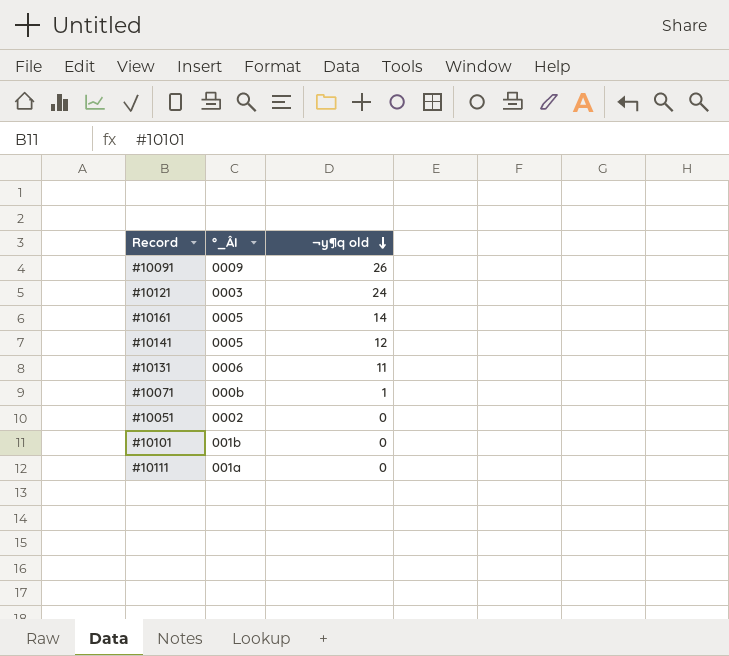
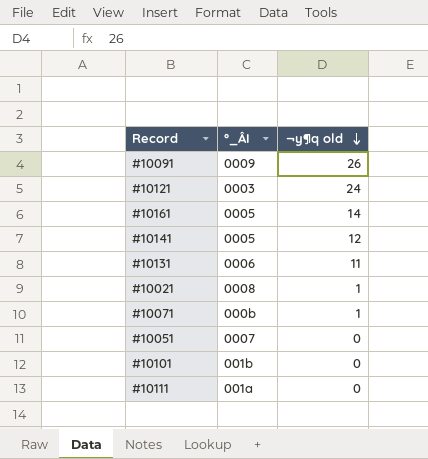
row #10021: none -> 0008 | 1
#10051 | °_ÂI: 0002 -> 0007

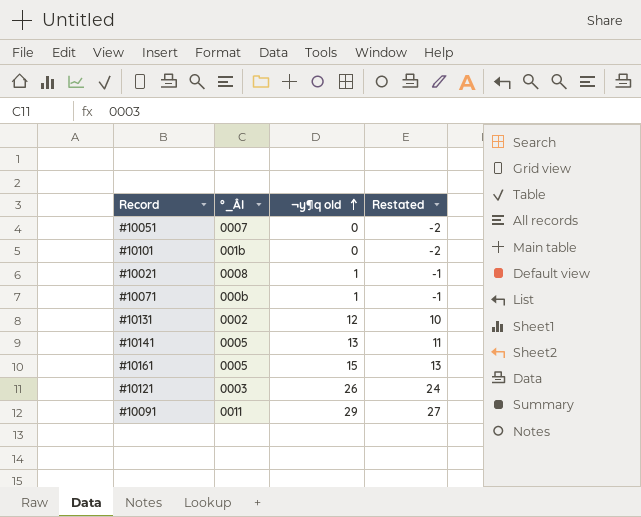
row order: ¬y¶q old descending -> ¬y¶q old ascending
column Restated | formula: none -> [¬y¶q old] - 2
row #10111: 001a | 0 -> none
#10131 | °_ÂI: 0006 -> 0002
#10131 | ¬y¶q old: 11 -> 12
#10141 | ¬y¶q old: 12 -> 13
#10161 | ¬y¶q old: 14 -> 15
#10121 | ¬y¶q old: 24 -> 26
#10091 | °_ÂI: 0009 -> 0011
#10091 | ¬y¶q old: 26 -> 29

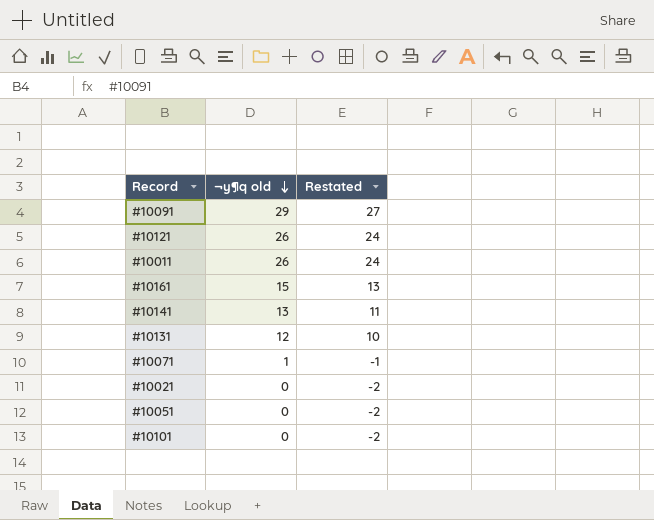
row order: ¬y¶q old ascending -> ¬y¶q old descending
column °_ÂI | position: 2 -> none
row #10011: none -> 26 | 24
#10021 | ¬y¶q old: 1 -> 0
#10021 | Restated: -1 -> -2

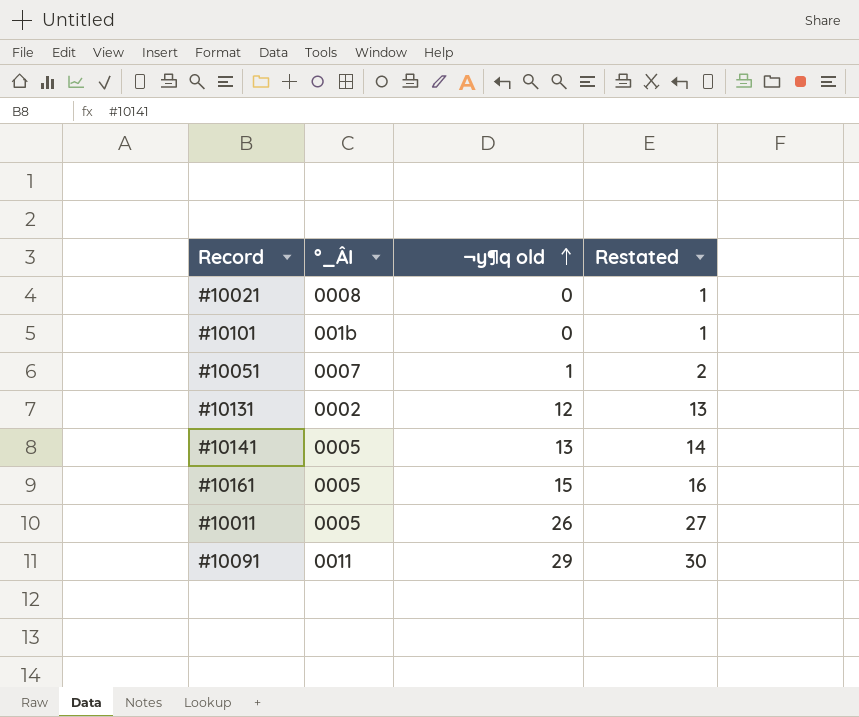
row order: ¬y¶q old descending -> ¬y¶q old ascending
column °_ÂI | position: none -> 2
column Restated | formula: [¬y¶q old] - 2 -> [¬y¶q old] + 1
row #10121: 26 | 24 -> none
row #10071: 1 | -1 -> none
#10051 | ¬y¶q old: 0 -> 1

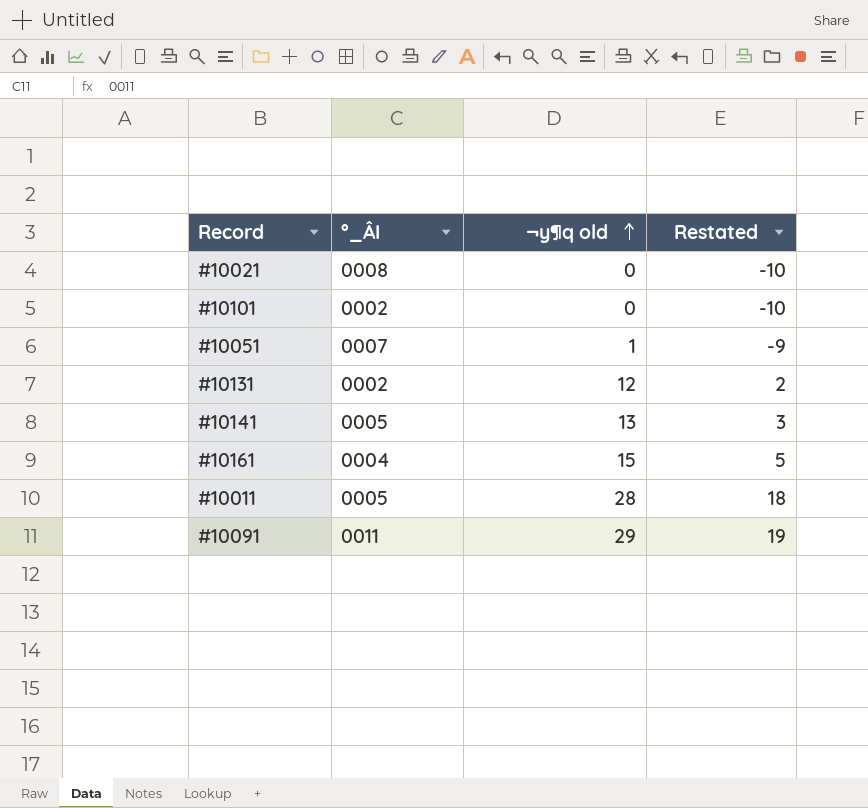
column Restated | formula: [¬y¶q old] + 1 -> [¬y¶q old] - 10
#10101 | °_ÂI: 001b -> 0002
#10161 | °_ÂI: 0005 -> 0004
#10011 | ¬y¶q old: 26 -> 28

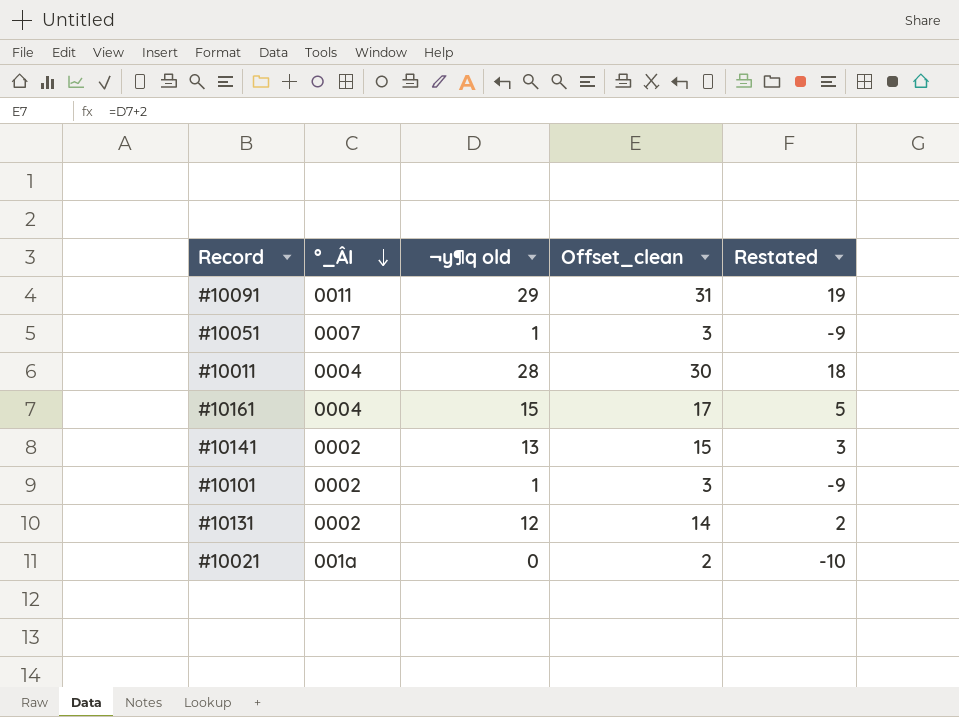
row order: ¬y¶q old ascending -> °_ÂI descending
column Offset_clean | formula: none -> [¬y¶q old] + 2
#10011 | °_ÂI: 0005 -> 0004
#10141 | °_ÂI: 0005 -> 0002
#10101 | ¬y¶q old: 0 -> 1
#10101 | Restated: -10 -> -9
#10021 | °_ÂI: 0008 -> 001a

